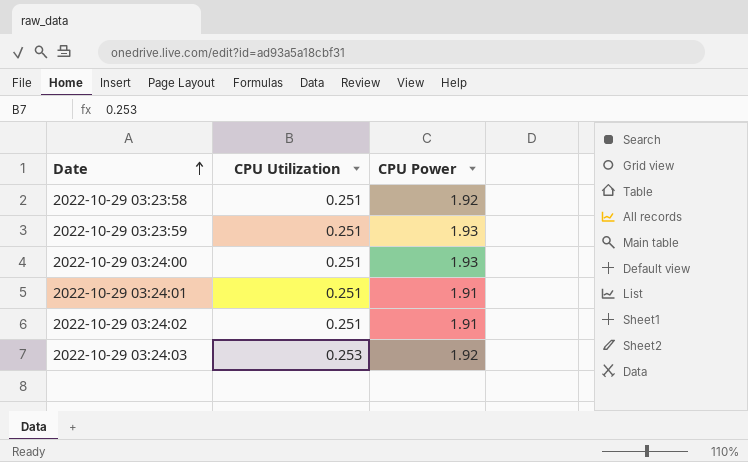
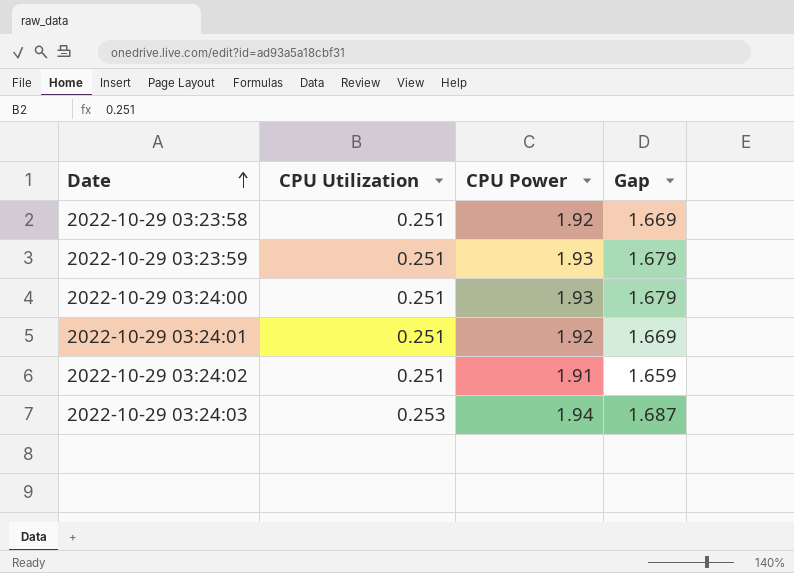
column Gap | formula: none -> [CPU Power] - [CPU Utilization]
2022-10-29 03:24:01 | CPU Power: 1.91 -> 1.92
2022-10-29 03:24:03 | CPU Power: 1.92 -> 1.94

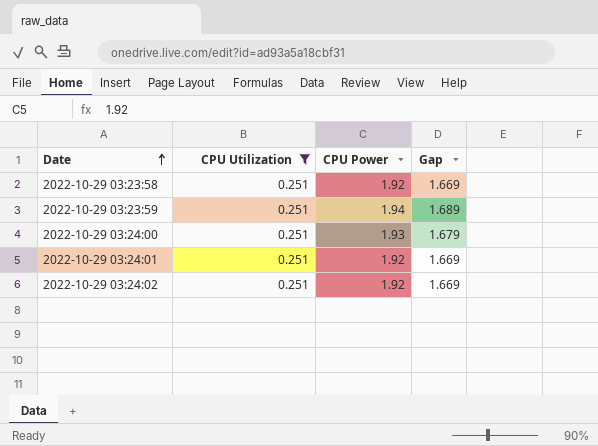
filter: none -> CPU Utilization = 0.251
2022-10-29 03:23:59 | CPU Power: 1.93 -> 1.94
2022-10-29 03:23:59 | Gap: 1.679 -> 1.689
2022-10-29 03:24:02 | CPU Power: 1.91 -> 1.92
2022-10-29 03:24:02 | Gap: 1.659 -> 1.669

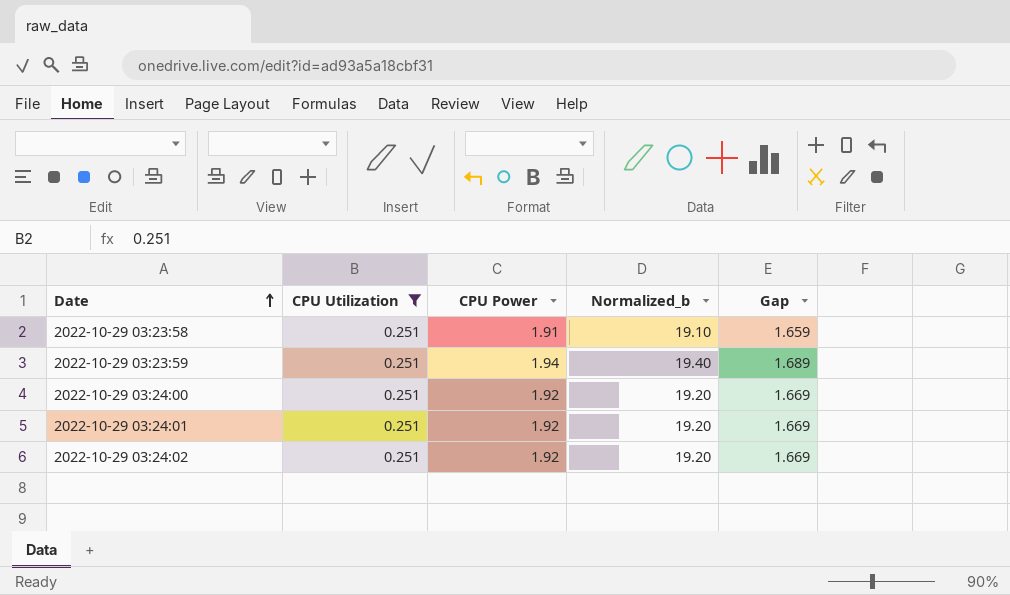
column Normalized_b | formula: none -> [CPU Power] * 10
2022-10-29 03:23:58 | CPU Power: 1.92 -> 1.91
2022-10-29 03:23:58 | Gap: 1.669 -> 1.659
2022-10-29 03:24:00 | CPU Power: 1.93 -> 1.92
2022-10-29 03:24:00 | Gap: 1.679 -> 1.669

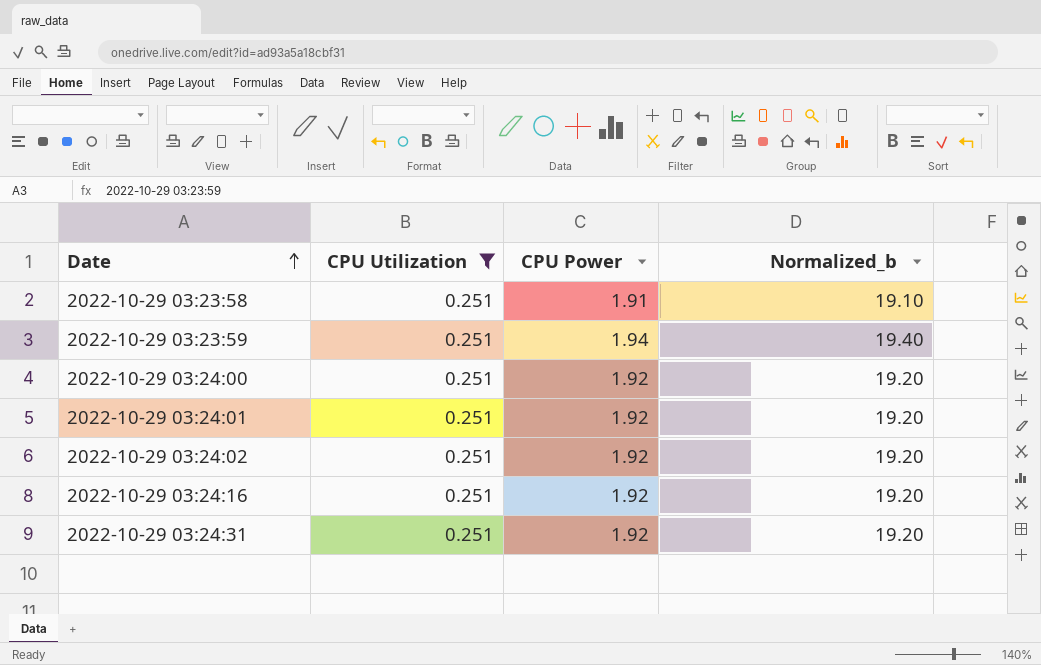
column Gap | formula: [CPU Power] - [CPU Utilization] -> none
row 2022-10-29 03:24:16: none -> 0.251 | 1.92 | 19.20
row 2022-10-29 03:24:31: none -> 0.251 | 1.92 | 19.20

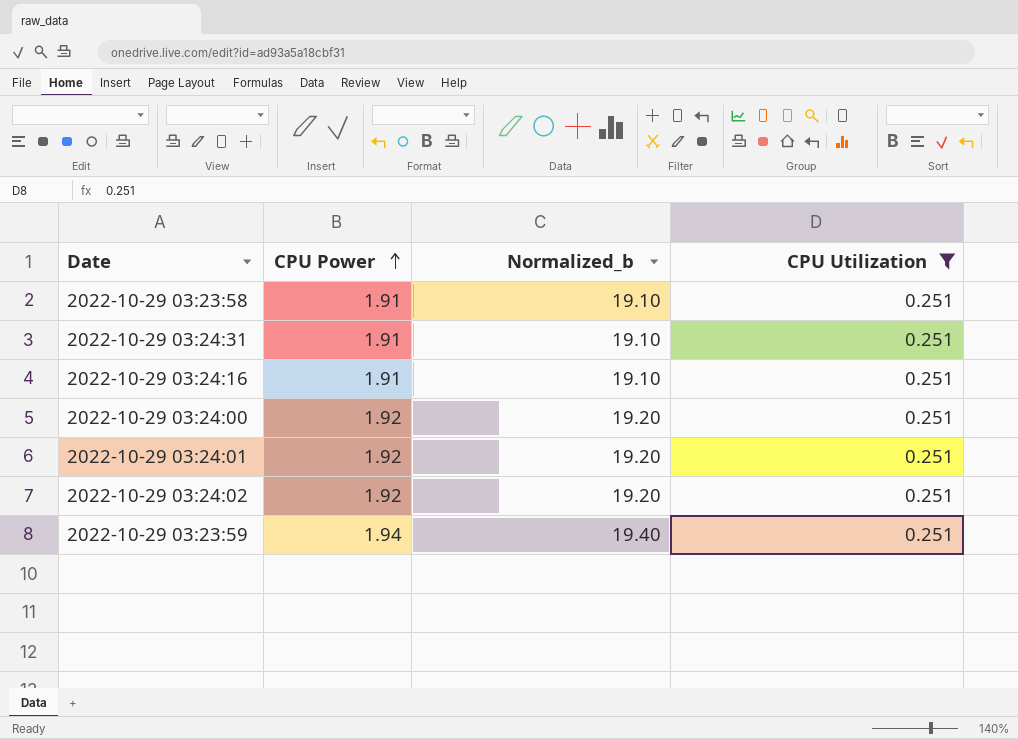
row order: Date ascending -> CPU Power ascending
column CPU Utilization | position: 2 -> 4
2022-10-29 03:24:31 | CPU Power: 1.92 -> 1.91
2022-10-29 03:24:31 | Normalized_b: 19.20 -> 19.10
2022-10-29 03:24:16 | CPU Power: 1.92 -> 1.91
2022-10-29 03:24:16 | Normalized_b: 19.20 -> 19.10

